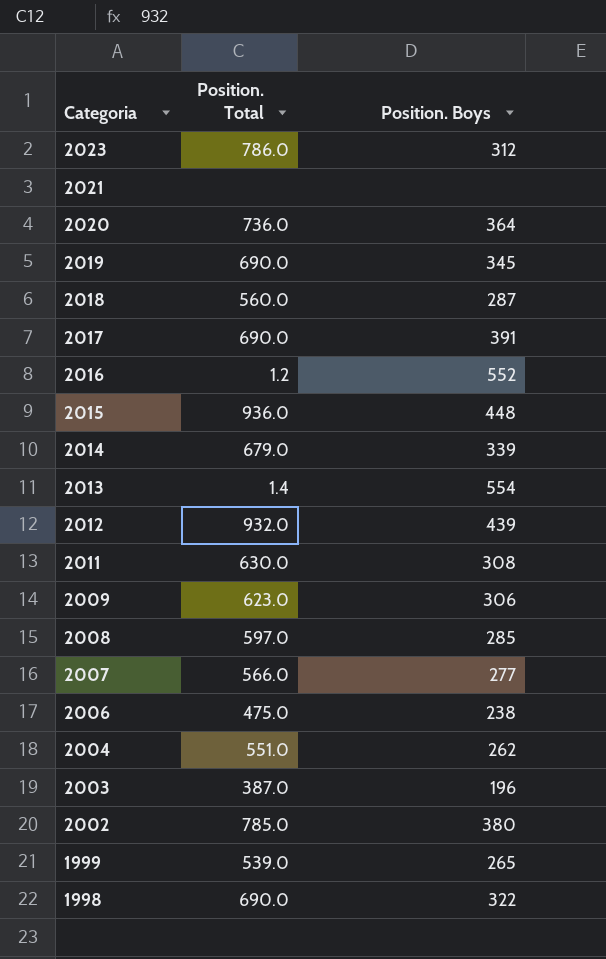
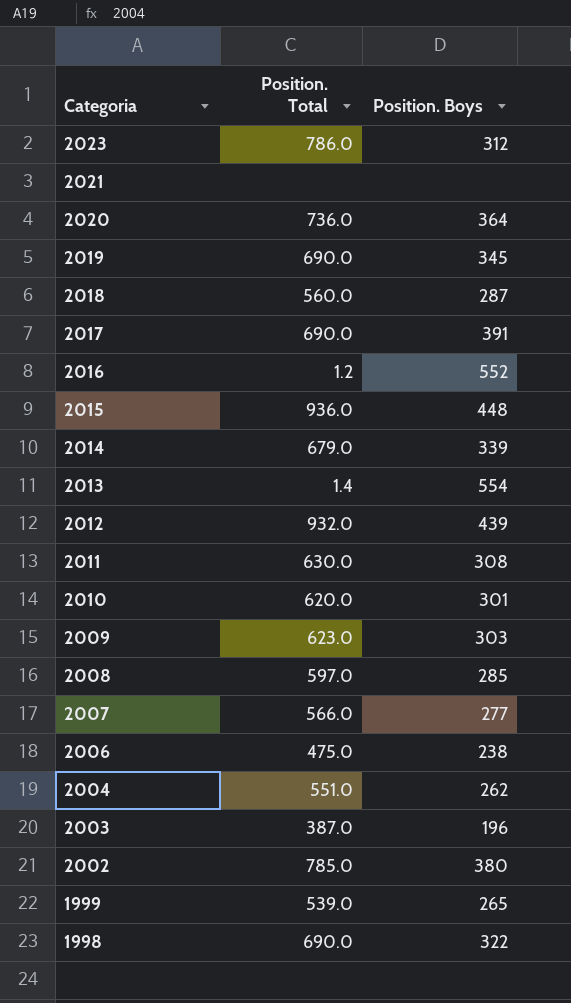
row 2010: none -> 620.0 | 301
2009 | Position. Boys: 306 -> 303

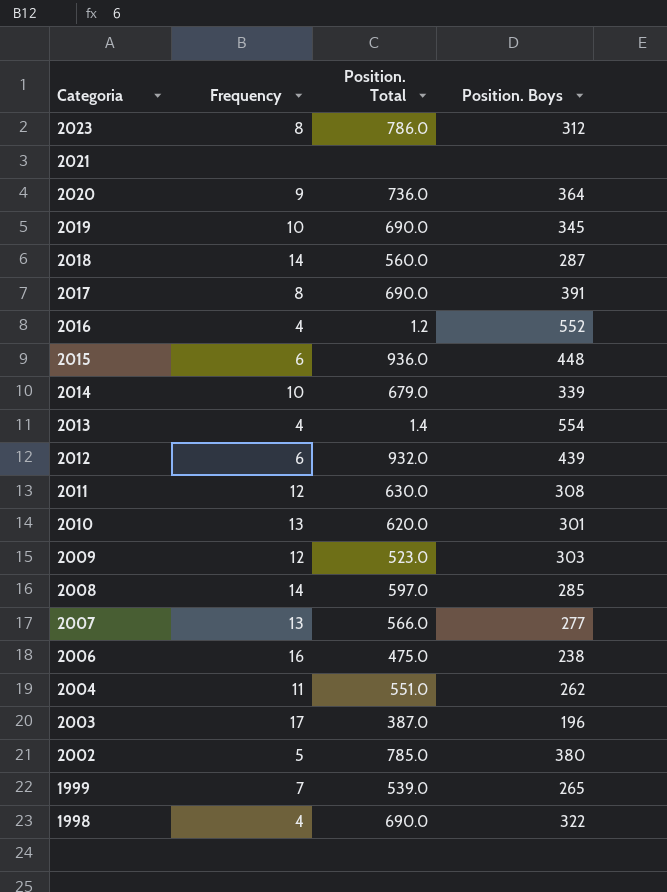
column Frequency | position: none -> 2
2009 | Position. Total: 623.0 -> 523.0

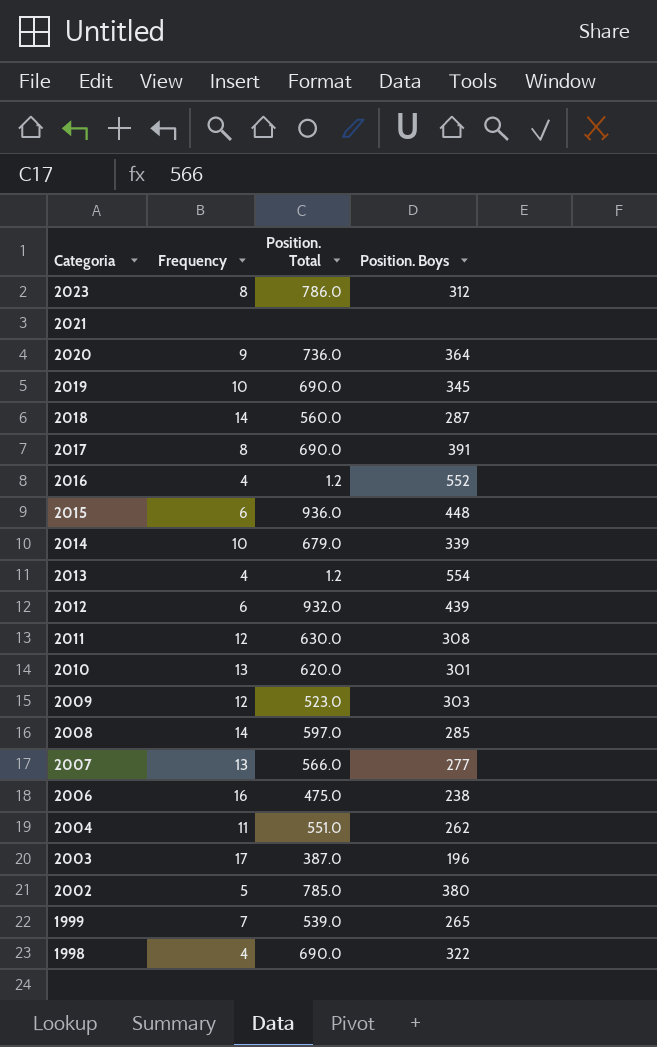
2013 | Position. Total: 1.4 -> 1.2

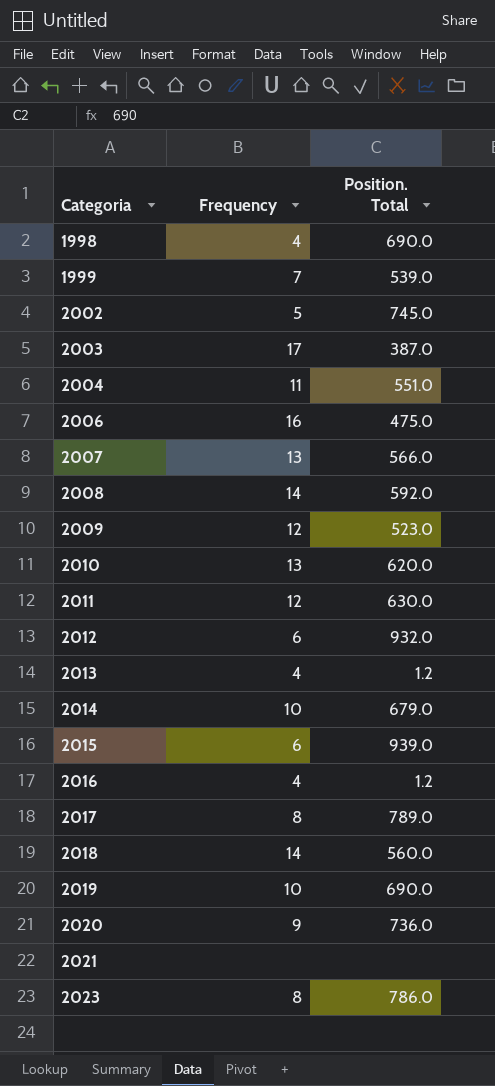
row order: Categoria descending -> Categoria ascending
column Position. Boys | position: 4 -> none
2002 | Position. Total: 785.0 -> 745.0
2008 | Position. Total: 597.0 -> 592.0
2015 | Position. Total: 936.0 -> 939.0
2017 | Position. Total: 690.0 -> 789.0

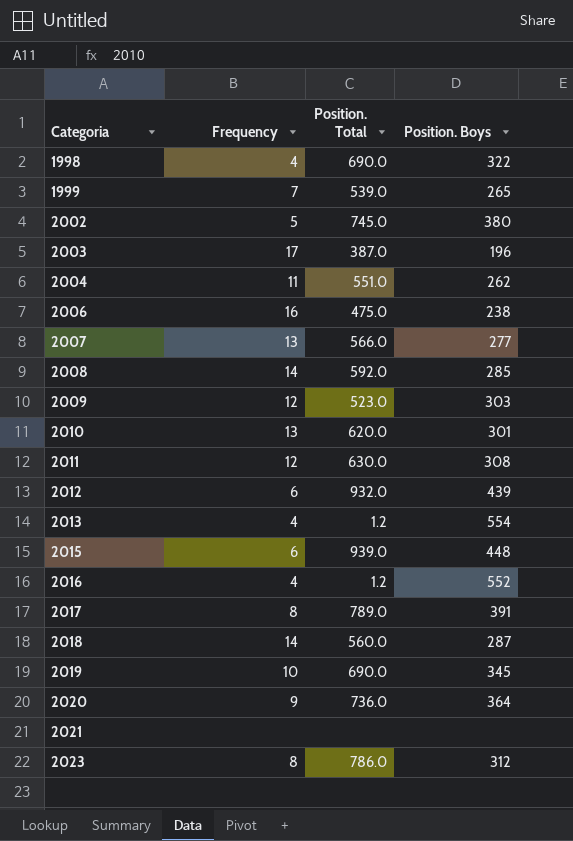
column Position. Boys | position: none -> 4
row 2014: 10 | 679.0 -> none

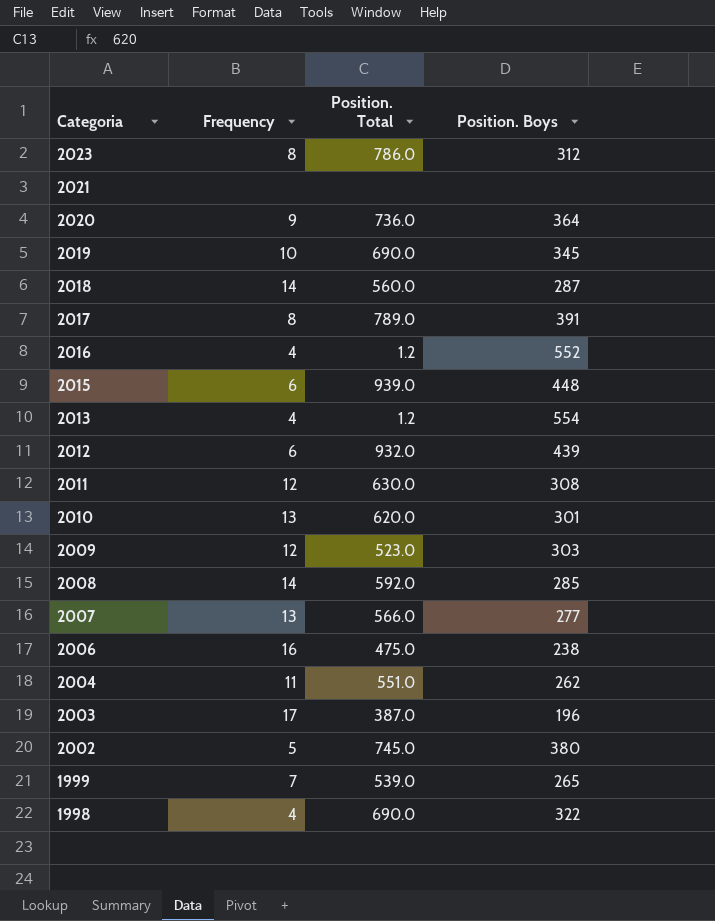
row order: Categoria ascending -> Categoria descending

